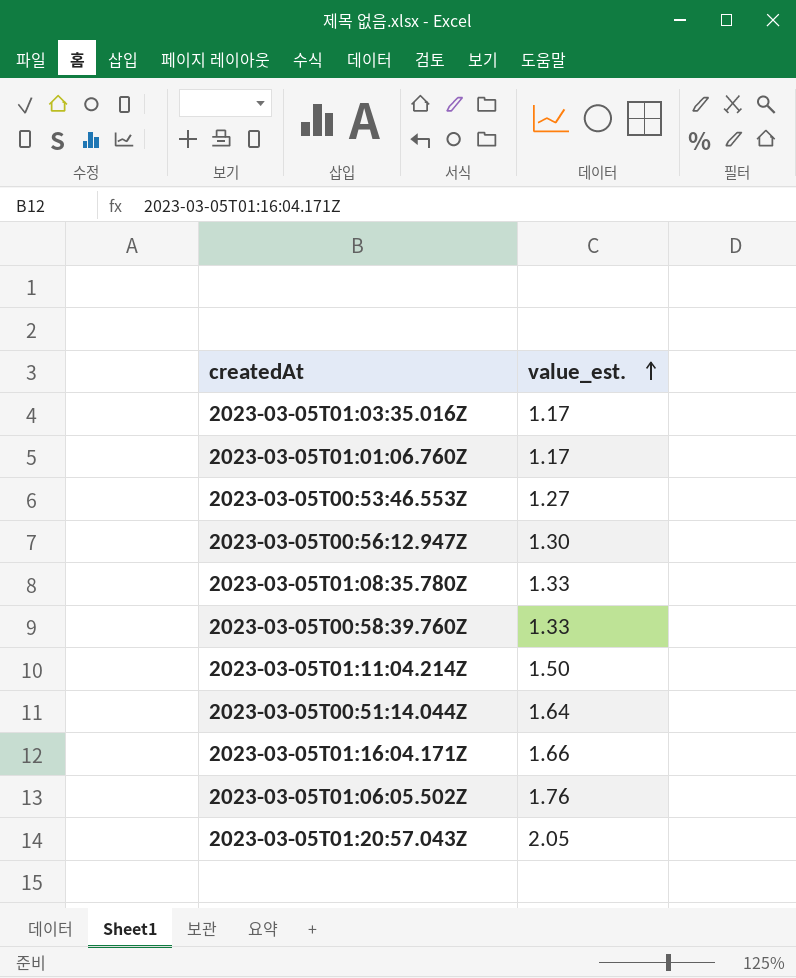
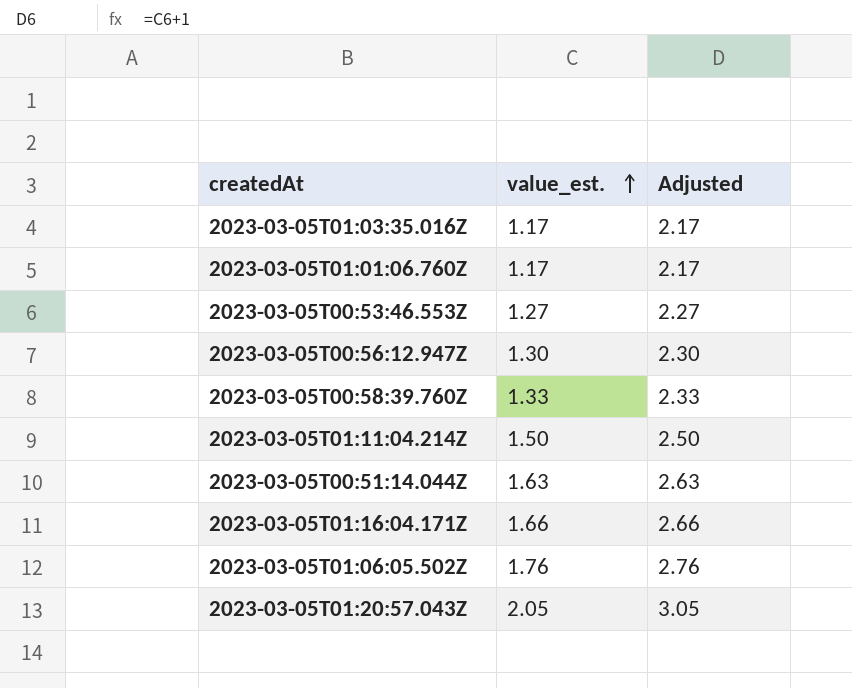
column Adjusted | formula: none -> [value_est.] + 1
row 2023-03-05T01:08:35.780Z: 1.33 -> none
2023-03-05T00:51:14.044Z | value_est.: 1.64 -> 1.63

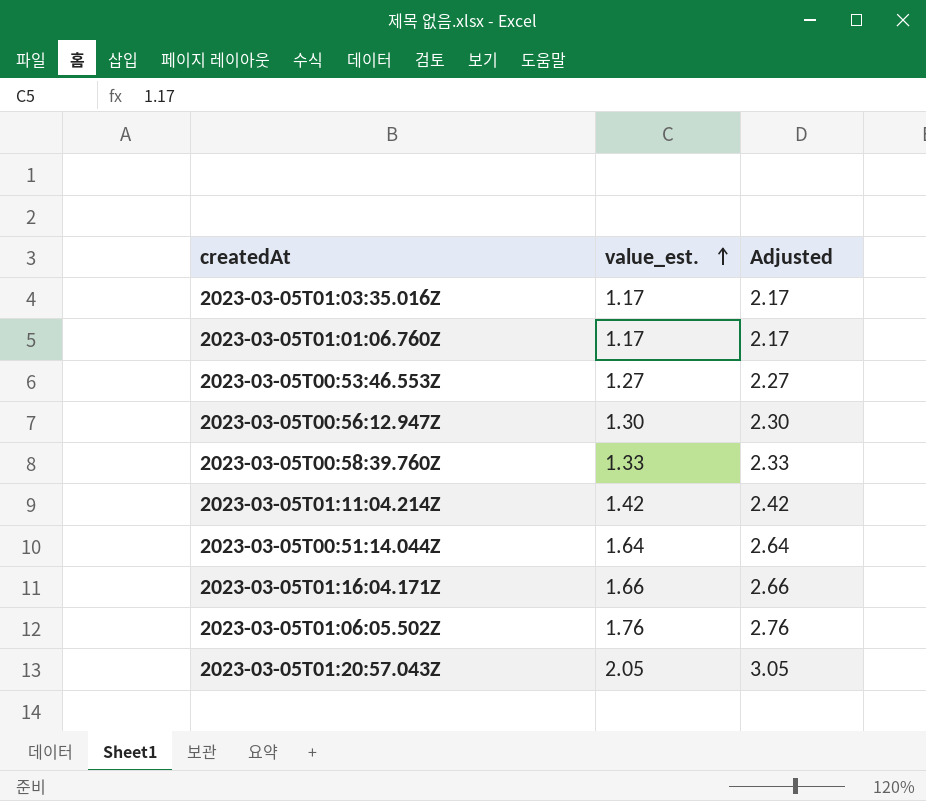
2023-03-05T01:11:04.214Z | value_est.: 1.50 -> 1.42
2023-03-05T01:11:04.214Z | Adjusted: 2.50 -> 2.42
2023-03-05T00:51:14.044Z | value_est.: 1.63 -> 1.64
2023-03-05T00:51:14.044Z | Adjusted: 2.63 -> 2.64

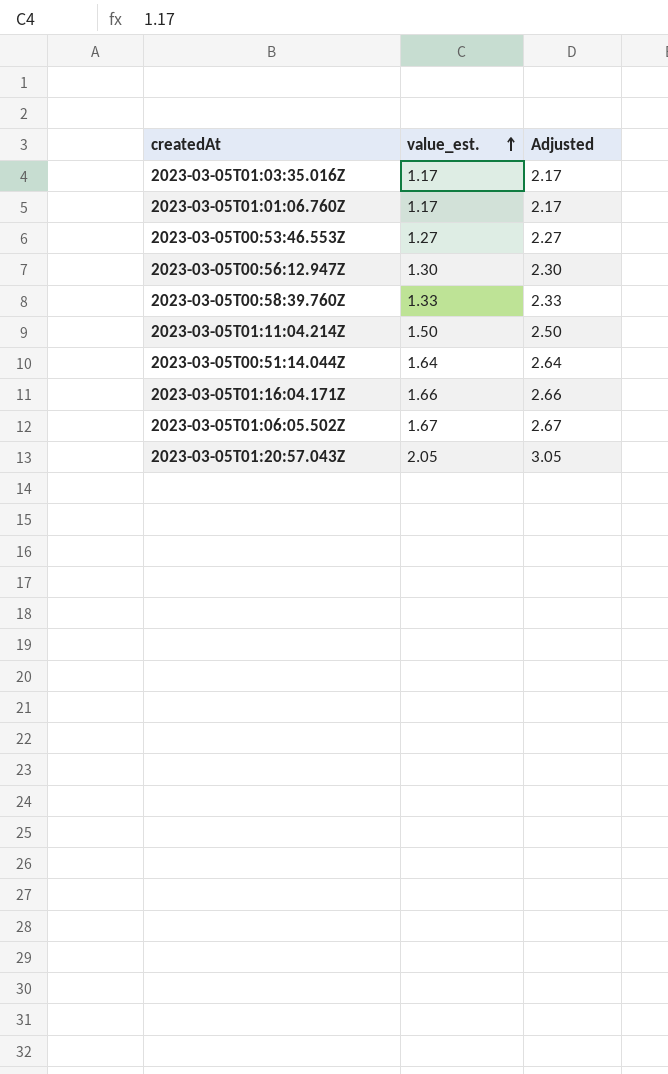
2023-03-05T01:11:04.214Z | value_est.: 1.42 -> 1.50
2023-03-05T01:11:04.214Z | Adjusted: 2.42 -> 2.50
2023-03-05T01:06:05.502Z | value_est.: 1.76 -> 1.67
2023-03-05T01:06:05.502Z | Adjusted: 2.76 -> 2.67

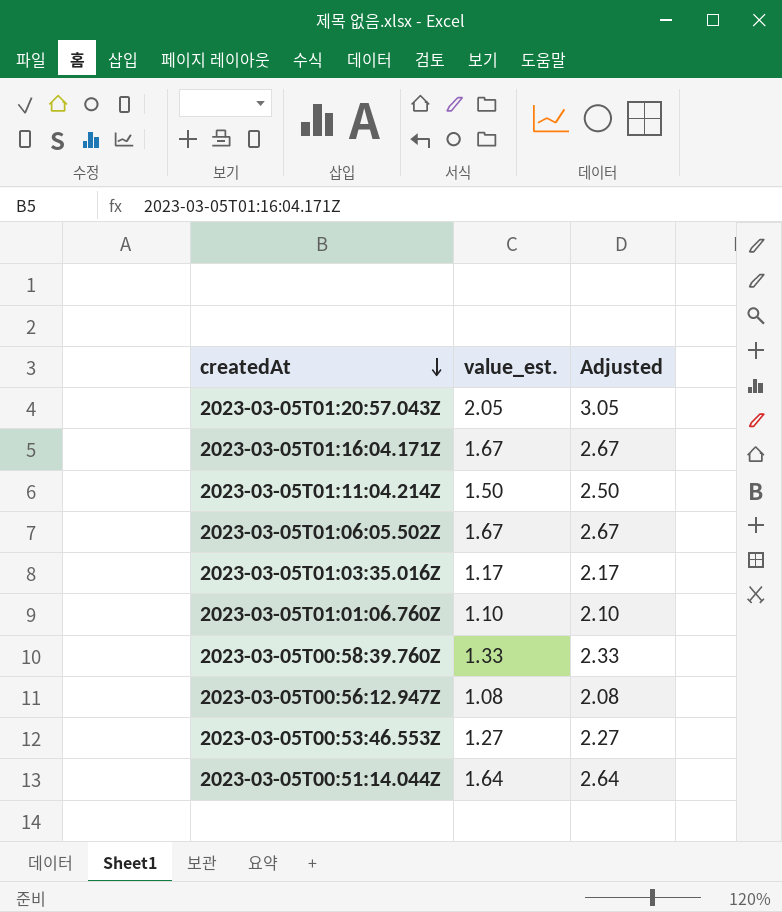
row order: value_est. ascending -> createdAt descending
2023-03-05T01:16:04.171Z | value_est.: 1.66 -> 1.67
2023-03-05T01:16:04.171Z | Adjusted: 2.66 -> 2.67
2023-03-05T01:01:06.760Z | value_est.: 1.17 -> 1.10
2023-03-05T01:01:06.760Z | Adjusted: 2.17 -> 2.10
2023-03-05T00:56:12.947Z | value_est.: 1.30 -> 1.08
2023-03-05T00:56:12.947Z | Adjusted: 2.30 -> 2.08

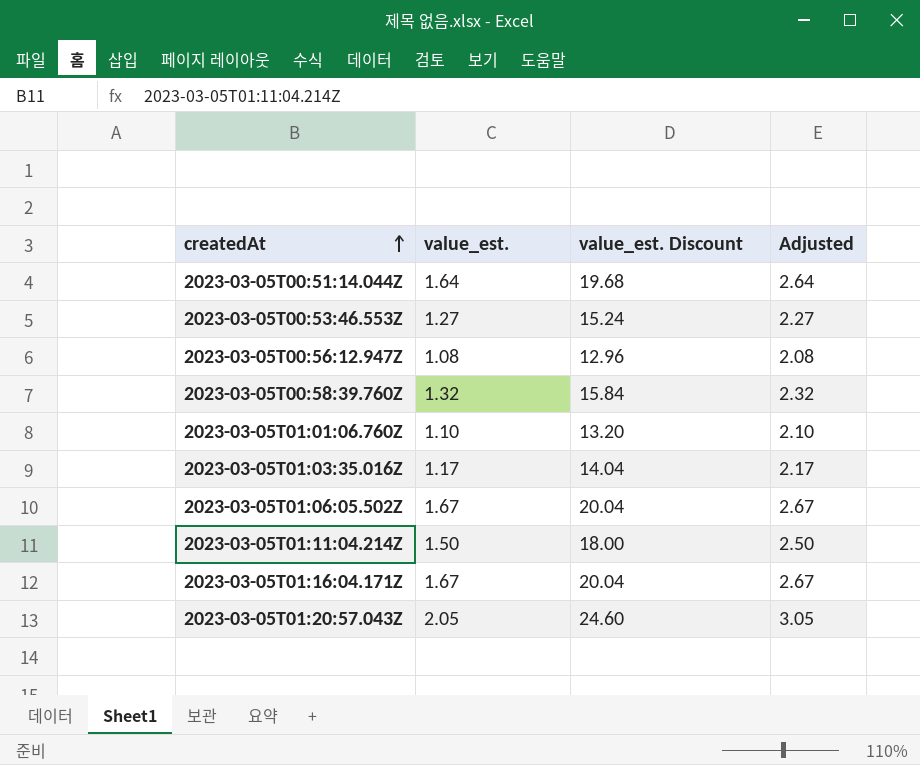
row order: createdAt descending -> createdAt ascending
column value_est. Discount | formula: none -> [value_est.] * 12
2023-03-05T00:58:39.760Z | value_est.: 1.33 -> 1.32
2023-03-05T00:58:39.760Z | Adjusted: 2.33 -> 2.32

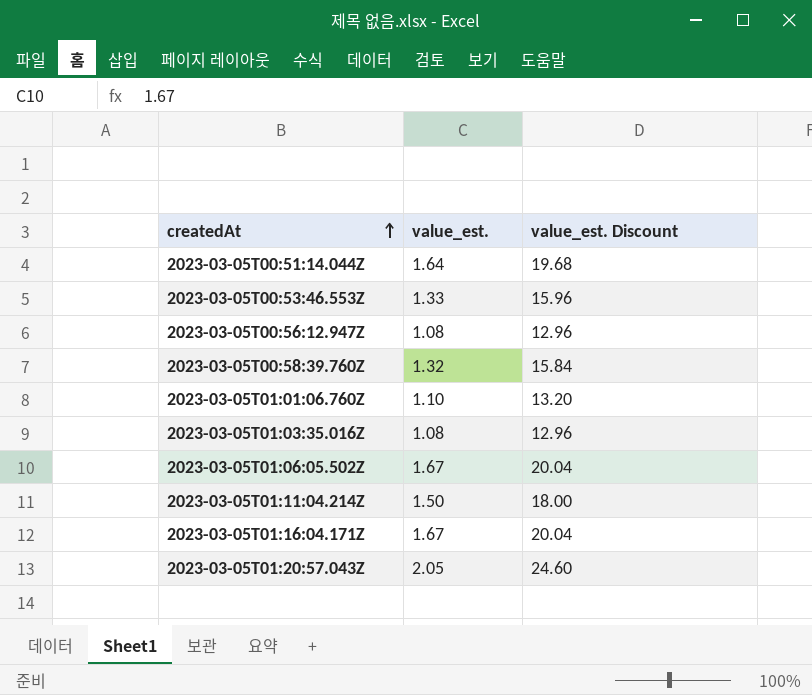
column Adjusted | formula: [value_est.] + 1 -> none
2023-03-05T00:53:46.553Z | value_est.: 1.27 -> 1.33
2023-03-05T00:53:46.553Z | value_est. Discount: 15.24 -> 15.96
2023-03-05T01:03:35.016Z | value_est.: 1.17 -> 1.08
2023-03-05T01:03:35.016Z | value_est. Discount: 14.04 -> 12.96

